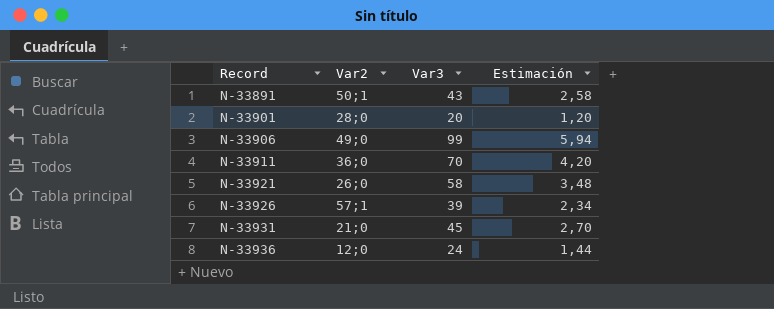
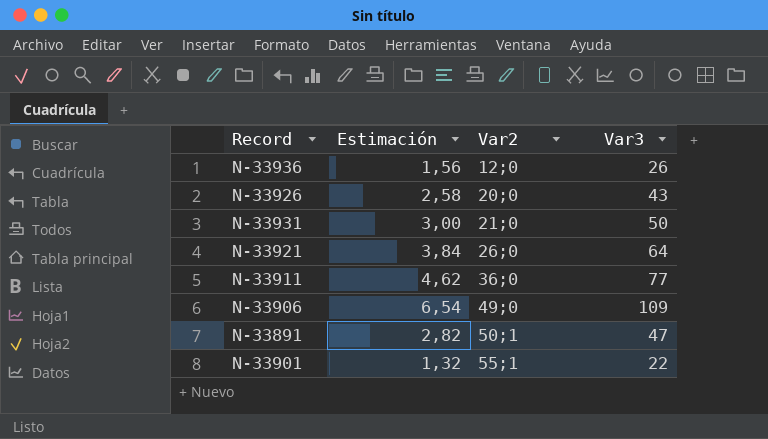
row order: Record ascending -> Var2 ascending
column Estimación | position: 4 -> 2
N-33936 | Estimación: 1,44 -> 1,56
N-33936 | Var3: 24 -> 26
N-33926 | Estimación: 2,34 -> 2,58
N-33926 | Var2: 57;1 -> 20;0
N-33926 | Var3: 39 -> 43
N-33931 | Estimación: 2,70 -> 3,00
N-33931 | Var3: 45 -> 50
N-33921 | Estimación: 3,48 -> 3,84
N-33921 | Var3: 58 -> 64
N-33911 | Estimación: 4,20 -> 4,62
N-33911 | Var3: 70 -> 77
N-33906 | Estimación: 5,94 -> 6,54
N-33906 | Var3: 99 -> 109
N-33891 | Estimación: 2,58 -> 2,82
N-33891 | Var3: 43 -> 47
N-33901 | Estimación: 1,20 -> 1,32
N-33901 | Var2: 28;0 -> 55;1
N-33901 | Var3: 20 -> 22

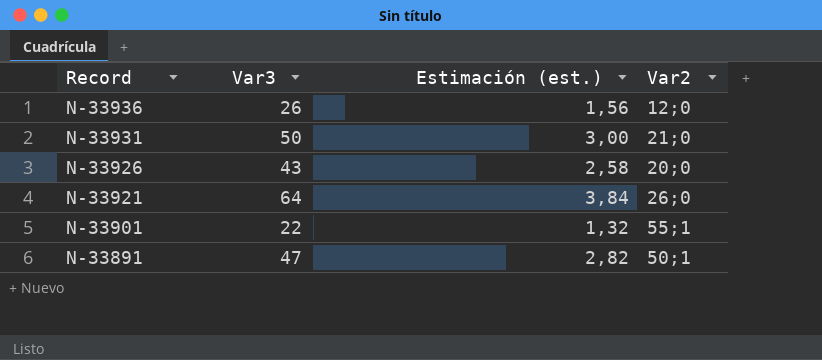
row order: Var2 ascending -> Record descending
column Var3 | position: 4 -> 2
column name: Estimación -> Estimación (est.)
row N-33911: 4,62 | 36;0 | 77 -> none
row N-33906: 6,54 | 49;0 | 109 -> none

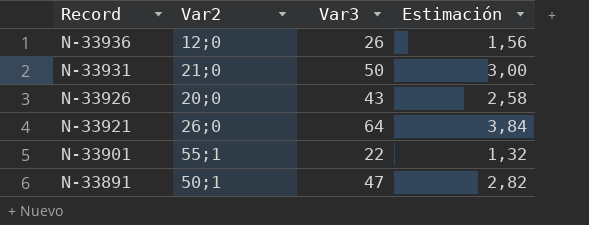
column Var2 | position: 4 -> 2
column name: Estimación (est.) -> Estimación

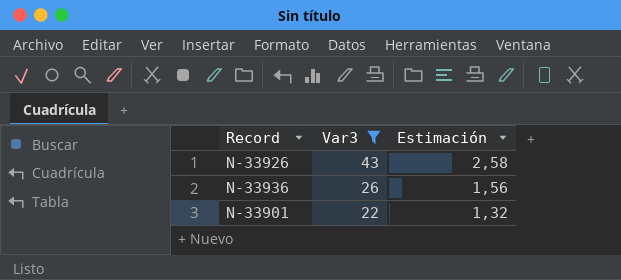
filter: none -> Var3 <= 43
row order: Record descending -> Var3 descending
column Var2 | position: 2 -> none

